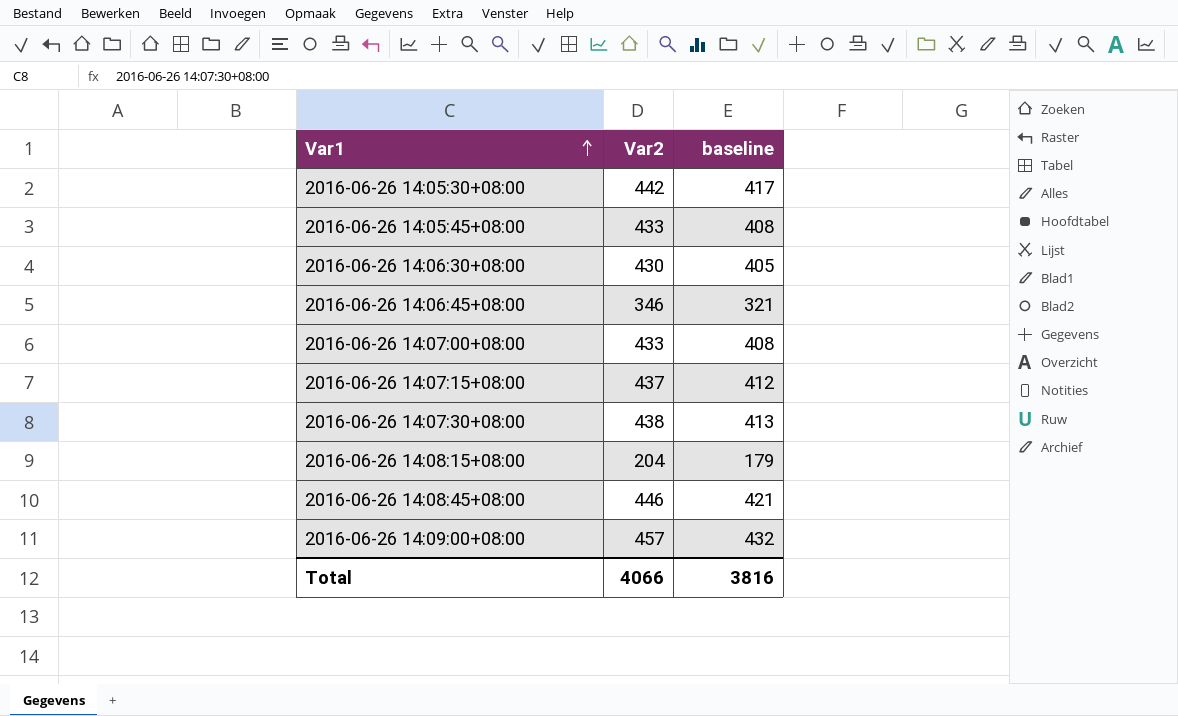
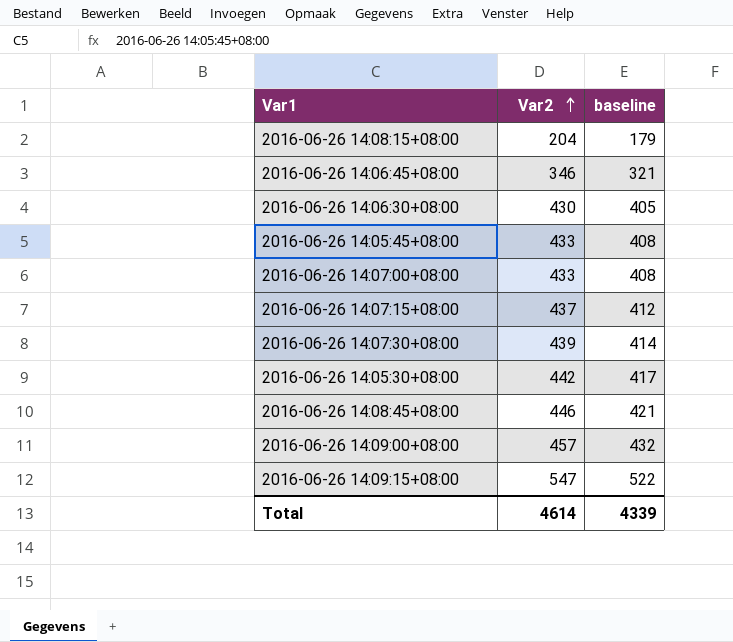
row order: Var1 ascending -> Var2 ascending
2016-06-26 14:07:30+08:00 | Var2: 438 -> 439
2016-06-26 14:07:30+08:00 | baseline: 413 -> 414
row 2016-06-26 14:09:15+08:00: none -> 547 | 522
Total | Var2: 4066 -> 4614
Total | baseline: 3816 -> 4339

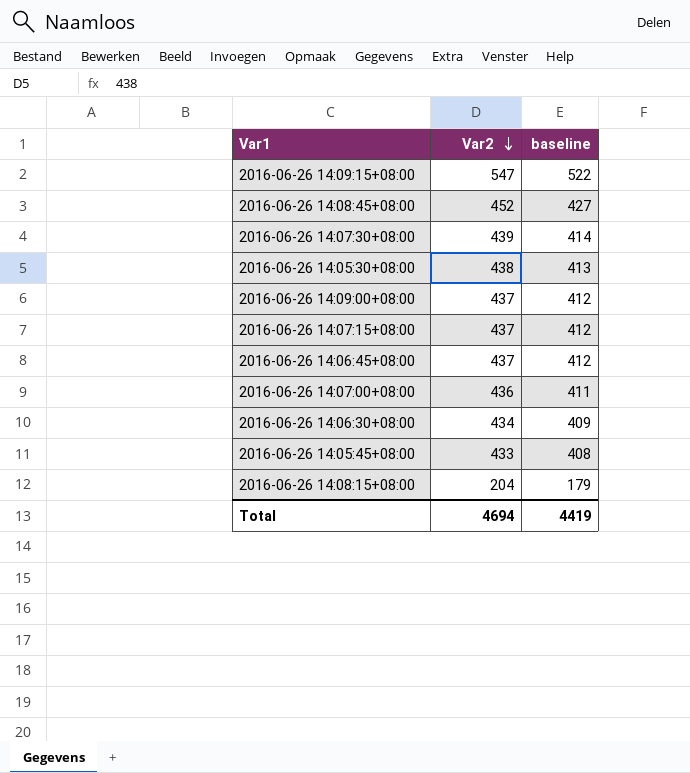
row order: Var2 ascending -> Var2 descending
2016-06-26 14:08:45+08:00 | Var2: 446 -> 452
2016-06-26 14:08:45+08:00 | baseline: 421 -> 427
2016-06-26 14:05:30+08:00 | Var2: 442 -> 438
2016-06-26 14:05:30+08:00 | baseline: 417 -> 413
2016-06-26 14:09:00+08:00 | Var2: 457 -> 437
2016-06-26 14:09:00+08:00 | baseline: 432 -> 412
2016-06-26 14:06:45+08:00 | Var2: 346 -> 437
2016-06-26 14:06:45+08:00 | baseline: 321 -> 412
2016-06-26 14:07:00+08:00 | Var2: 433 -> 436
2016-06-26 14:07:00+08:00 | baseline: 408 -> 411
2016-06-26 14:06:30+08:00 | Var2: 430 -> 434
2016-06-26 14:06:30+08:00 | baseline: 405 -> 409
Total | Var2: 4614 -> 4694
Total | baseline: 4339 -> 4419

